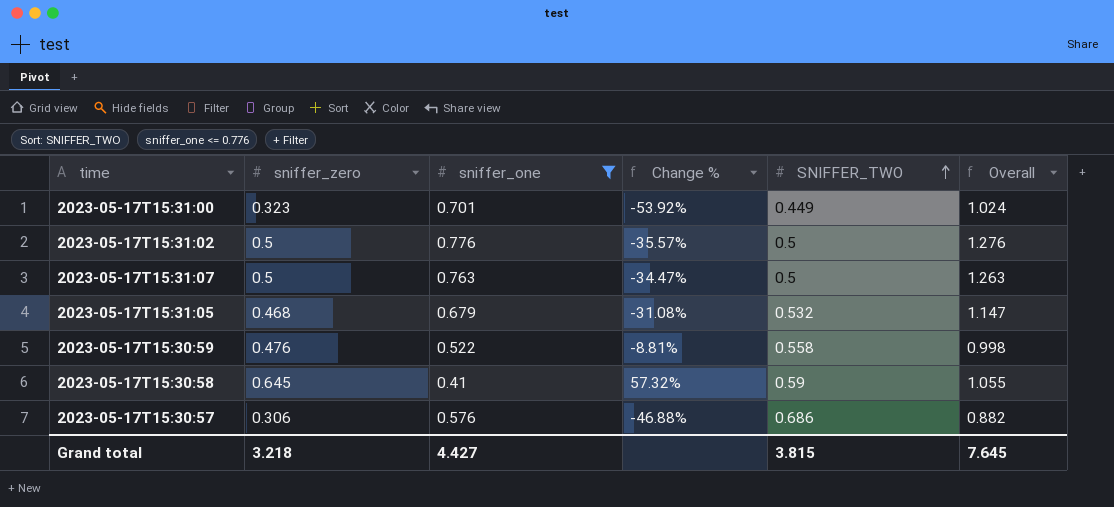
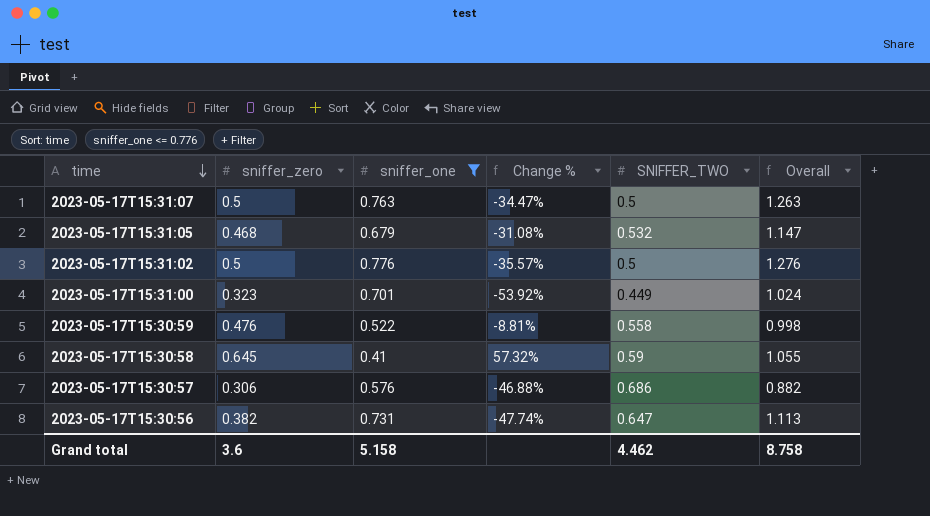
row order: SNIFFER_TWO ascending -> time descending
row 2023-05-17T15:30:56: none -> 0.382 | 0.731 | -47.74% | 0.647 | 1.113
Grand total | sniffer_zero: 3.218 -> 3.6
Grand total | sniffer_one: 4.427 -> 5.158
Grand total | SNIFFER_TWO: 3.815 -> 4.462
Grand total | Overall: 7.645 -> 8.758

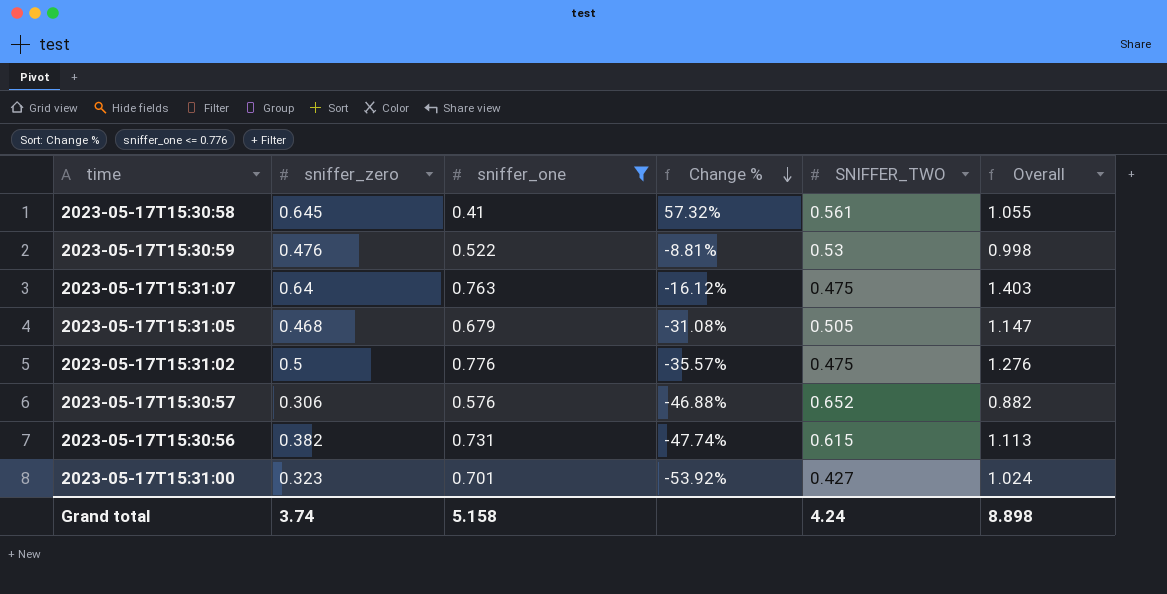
row order: time descending -> Change % descending
2023-05-17T15:30:58 | SNIFFER_TWO: 0.59 -> 0.561
2023-05-17T15:30:59 | SNIFFER_TWO: 0.558 -> 0.53
2023-05-17T15:31:07 | sniffer_zero: 0.5 -> 0.64
2023-05-17T15:31:07 | Change %: -34.47% -> -16.12%
2023-05-17T15:31:07 | SNIFFER_TWO: 0.5 -> 0.475
2023-05-17T15:31:07 | Overall: 1.263 -> 1.403
2023-05-17T15:31:05 | SNIFFER_TWO: 0.532 -> 0.505
2023-05-17T15:31:02 | SNIFFER_TWO: 0.5 -> 0.475
2023-05-17T15:30:57 | SNIFFER_TWO: 0.686 -> 0.652
2023-05-17T15:30:56 | SNIFFER_TWO: 0.647 -> 0.615
2023-05-17T15:31:00 | SNIFFER_TWO: 0.449 -> 0.427
Grand total | sniffer_zero: 3.6 -> 3.74
Grand total | SNIFFER_TWO: 4.462 -> 4.24
Grand total | Overall: 8.758 -> 8.898

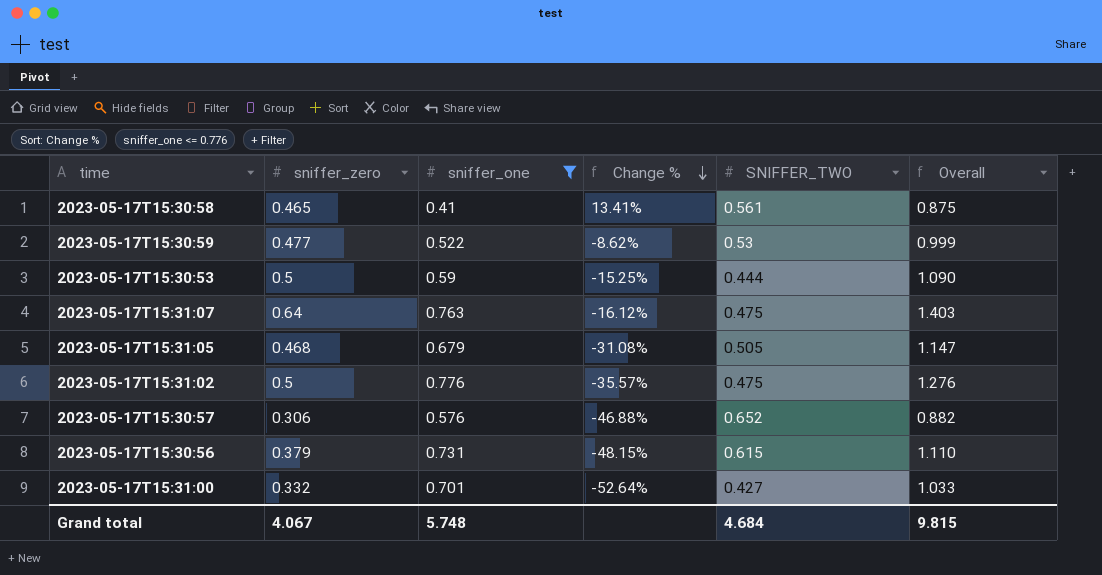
2023-05-17T15:30:58 | sniffer_zero: 0.645 -> 0.465
2023-05-17T15:30:58 | Change %: 57.32% -> 13.41%
2023-05-17T15:30:58 | Overall: 1.055 -> 0.875
2023-05-17T15:30:59 | sniffer_zero: 0.476 -> 0.477
2023-05-17T15:30:59 | Change %: -8.81% -> -8.62%
2023-05-17T15:30:59 | Overall: 0.998 -> 0.999
row 2023-05-17T15:30:53: none -> 0.5 | 0.59 | -15.25% | 0.444 | 1.090
2023-05-17T15:30:56 | sniffer_zero: 0.382 -> 0.379
2023-05-17T15:30:56 | Change %: -47.74% -> -48.15%
2023-05-17T15:30:56 | Overall: 1.113 -> 1.110
2023-05-17T15:31:00 | sniffer_zero: 0.323 -> 0.332
2023-05-17T15:31:00 | Change %: -53.92% -> -52.64%
2023-05-17T15:31:00 | Overall: 1.024 -> 1.033
Grand total | sniffer_zero: 3.74 -> 4.067
Grand total | sniffer_one: 5.158 -> 5.748
Grand total | SNIFFER_TWO: 4.24 -> 4.684
Grand total | Overall: 8.898 -> 9.815

